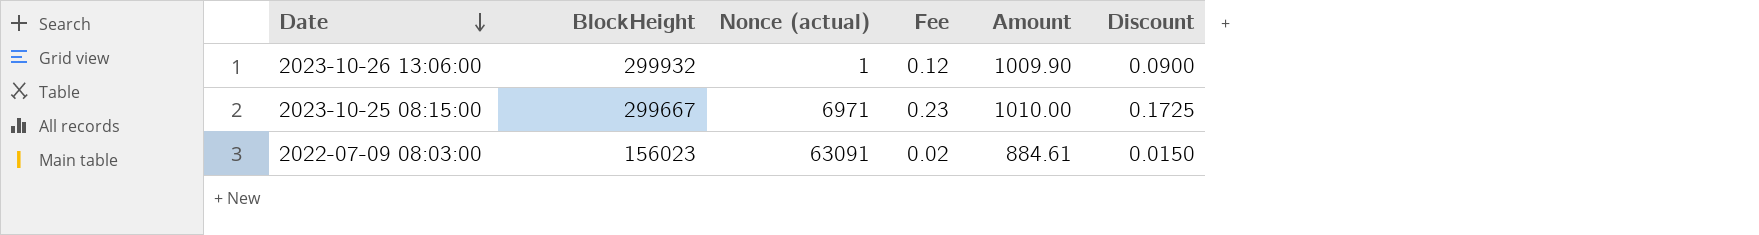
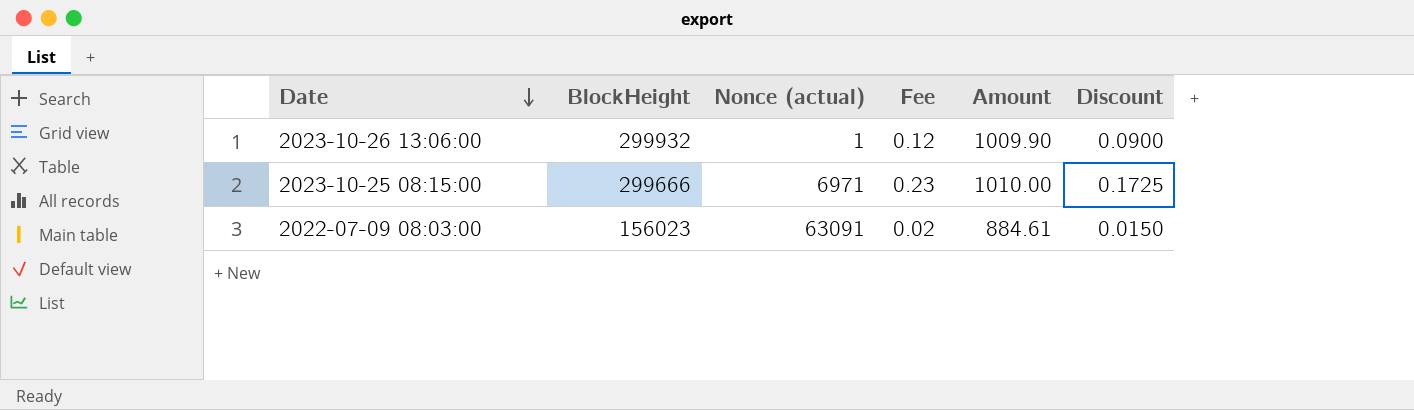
2023-10-25 08:15:00 | BlockHeight: 299667 -> 299666

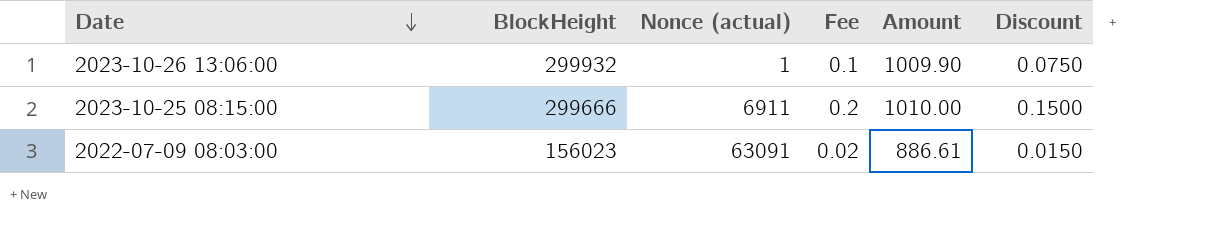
2023-10-26 13:06:00 | Fee: 0.12 -> 0.1
2023-10-26 13:06:00 | Discount: 0.0900 -> 0.0750
2023-10-25 08:15:00 | Nonce (actual): 6971 -> 6911
2023-10-25 08:15:00 | Fee: 0.23 -> 0.2
2023-10-25 08:15:00 | Discount: 0.1725 -> 0.1500
2022-07-09 08:03:00 | Amount: 884.61 -> 886.61

